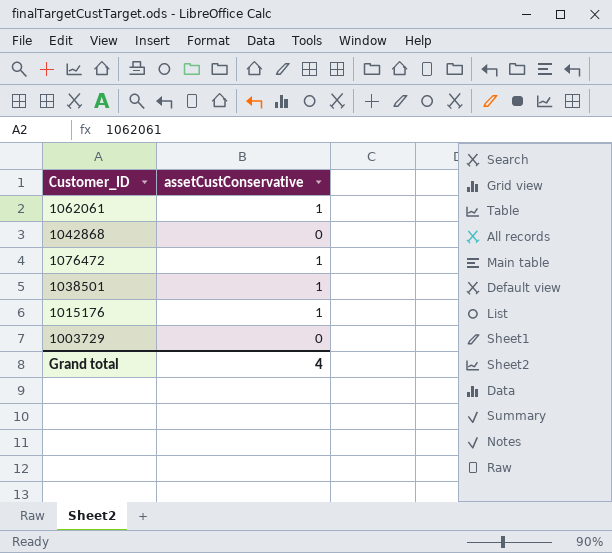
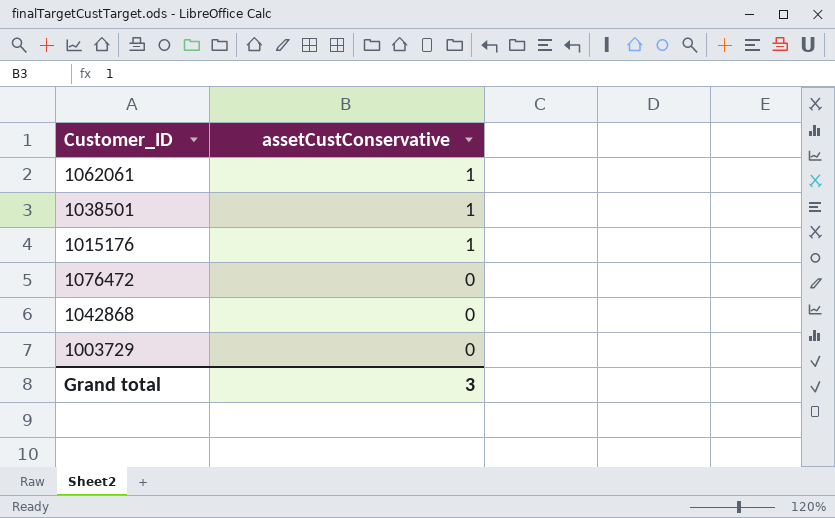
row order: none -> assetCustConservative descending
1076472 | assetCustConservative: 1 -> 0
Grand total | assetCustConservative: 4 -> 3

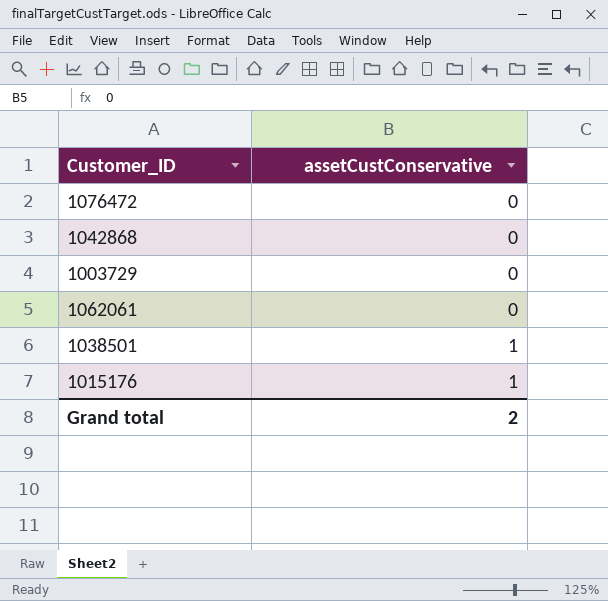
row order: assetCustConservative descending -> assetCustConservative ascending
1062061 | assetCustConservative: 1 -> 0
Grand total | assetCustConservative: 3 -> 2

